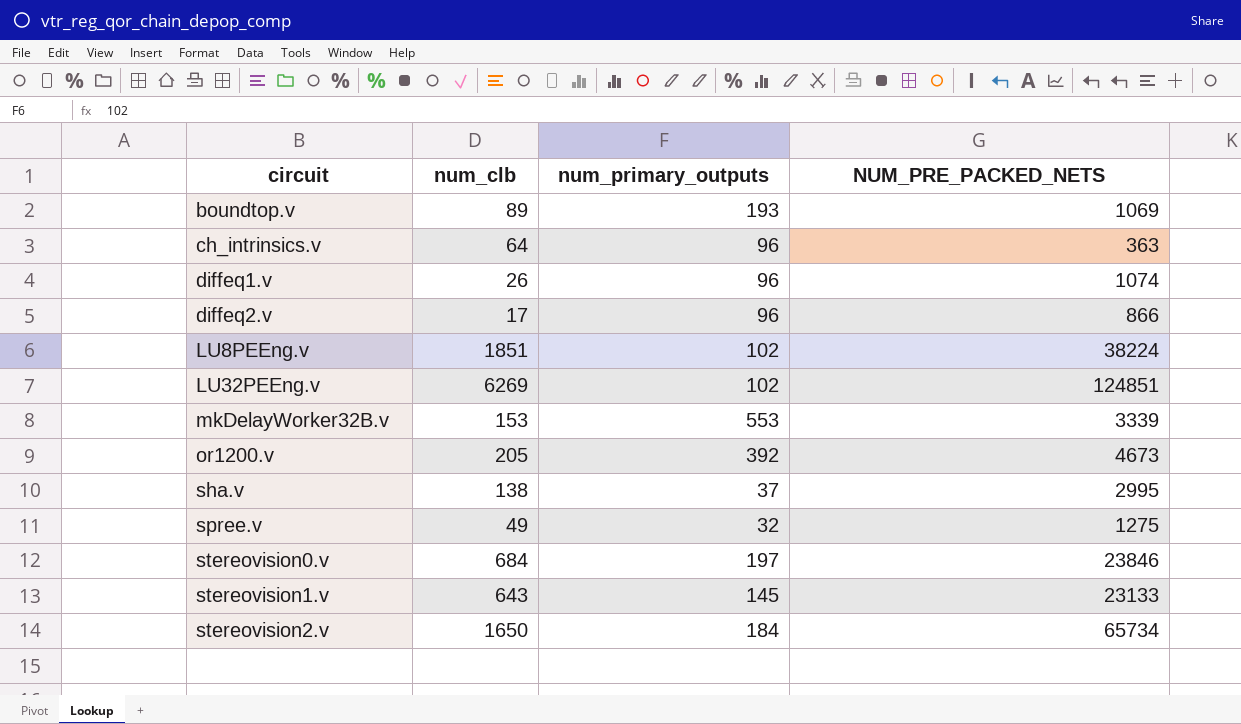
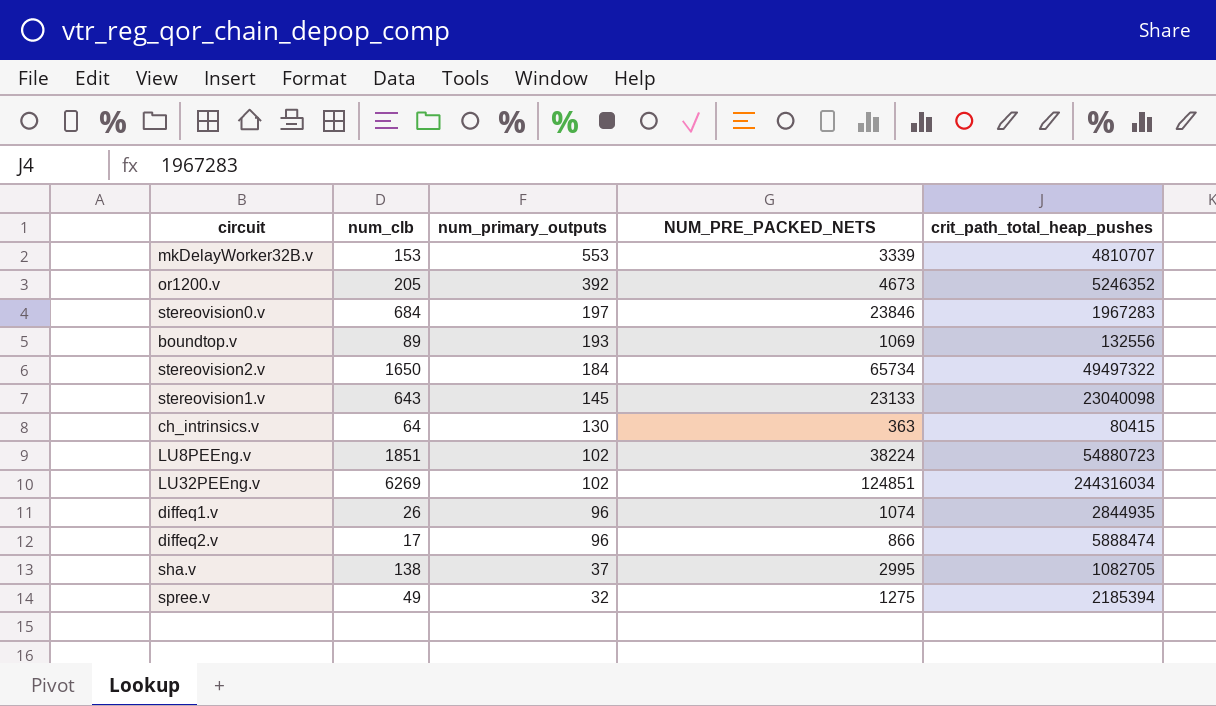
row order: circuit ascending -> num_primary_outputs descending
column crit_path_total_heap_pushes | position: none -> 5
ch_intrinsics.v | num_primary_outputs: 96 -> 130

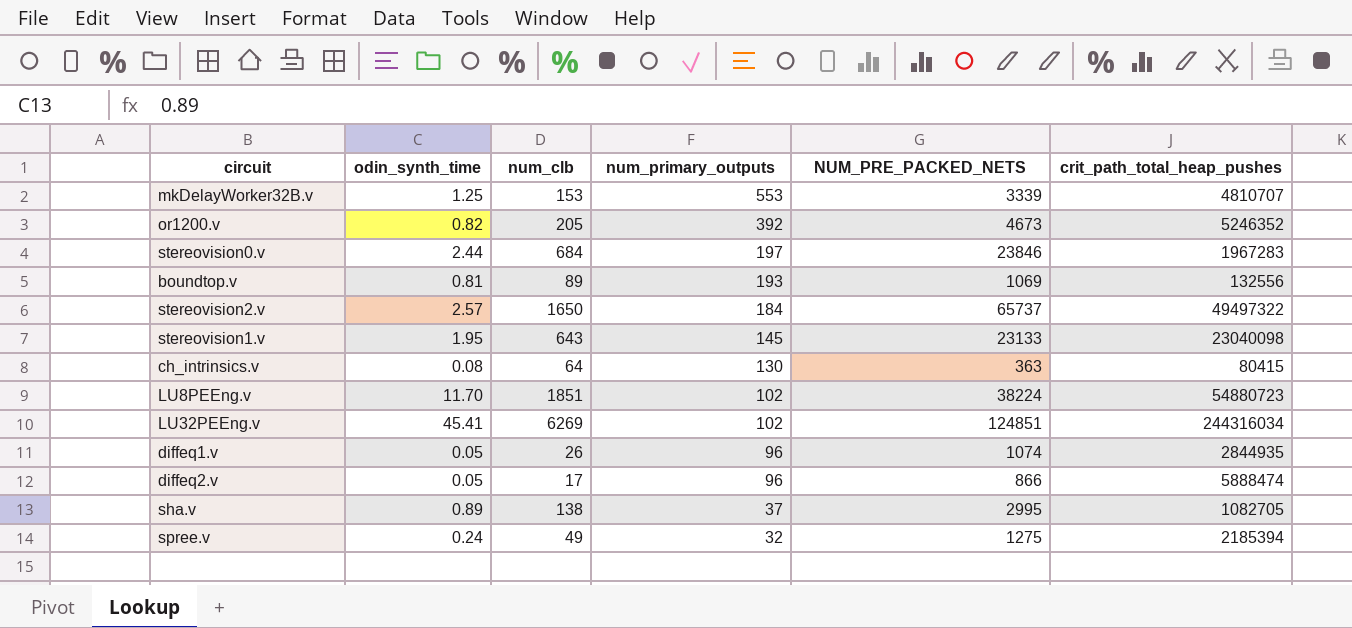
column odin_synth_time | position: none -> 2
stereovision2.v | NUM_PRE_PACKED_NETS: 65734 -> 65737

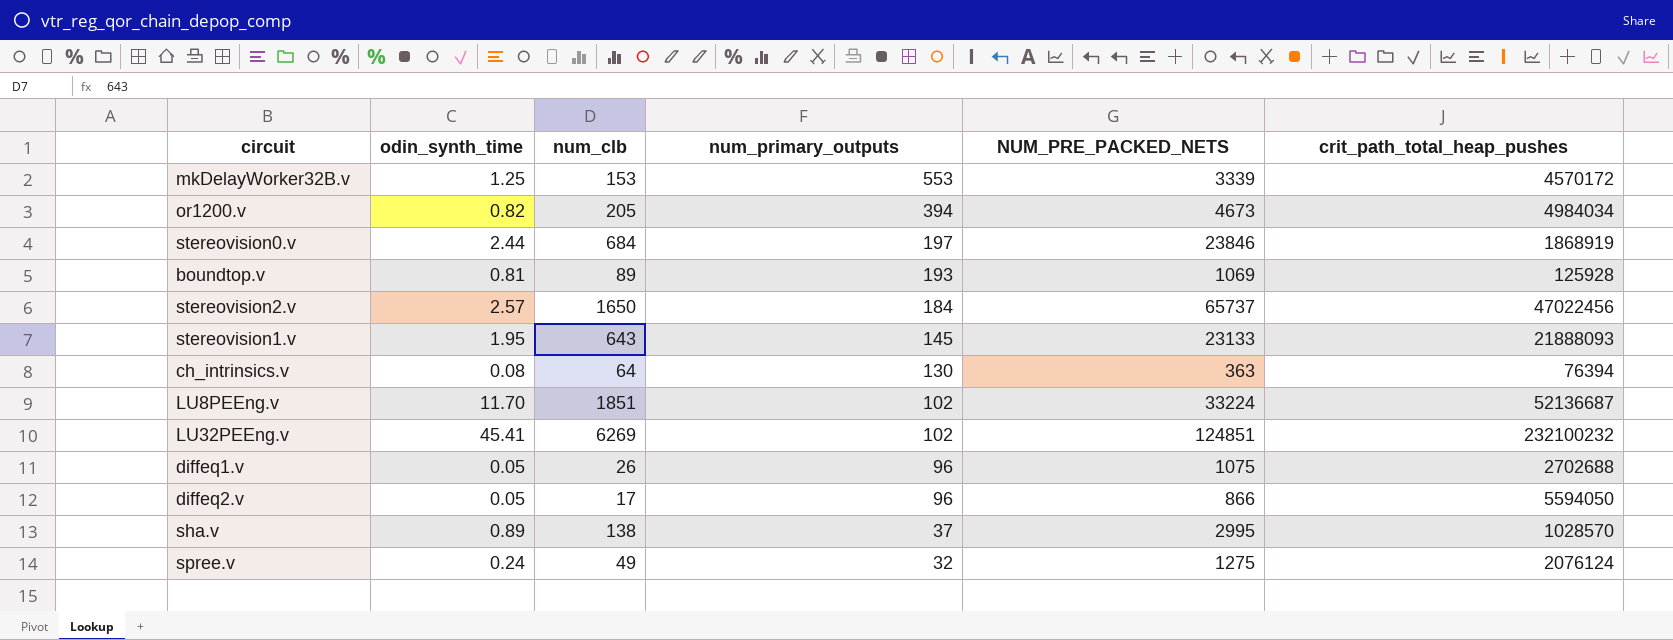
mkDelayWorker32B.v | crit_path_total_heap_pushes: 4810707 -> 4570172
or1200.v | num_primary_outputs: 392 -> 394
or1200.v | crit_path_total_heap_pushes: 5246352 -> 4984034
stereovision0.v | crit_path_total_heap_pushes: 1967283 -> 1868919
boundtop.v | crit_path_total_heap_pushes: 132556 -> 125928
stereovision2.v | crit_path_total_heap_pushes: 49497322 -> 47022456
stereovision1.v | crit_path_total_heap_pushes: 23040098 -> 21888093
ch_intrinsics.v | crit_path_total_heap_pushes: 80415 -> 76394
LU8PEEng.v | NUM_PRE_PACKED_NETS: 38224 -> 33224
LU8PEEng.v | crit_path_total_heap_pushes: 54880723 -> 52136687
LU32PEEng.v | crit_path_total_heap_pushes: 244316034 -> 232100232
diffeq1.v | NUM_PRE_PACKED_NETS: 1074 -> 1075
diffeq1.v | crit_path_total_heap_pushes: 2844935 -> 2702688
diffeq2.v | crit_path_total_heap_pushes: 5888474 -> 5594050
sha.v | crit_path_total_heap_pushes: 1082705 -> 1028570
spree.v | crit_path_total_heap_pushes: 2185394 -> 2076124

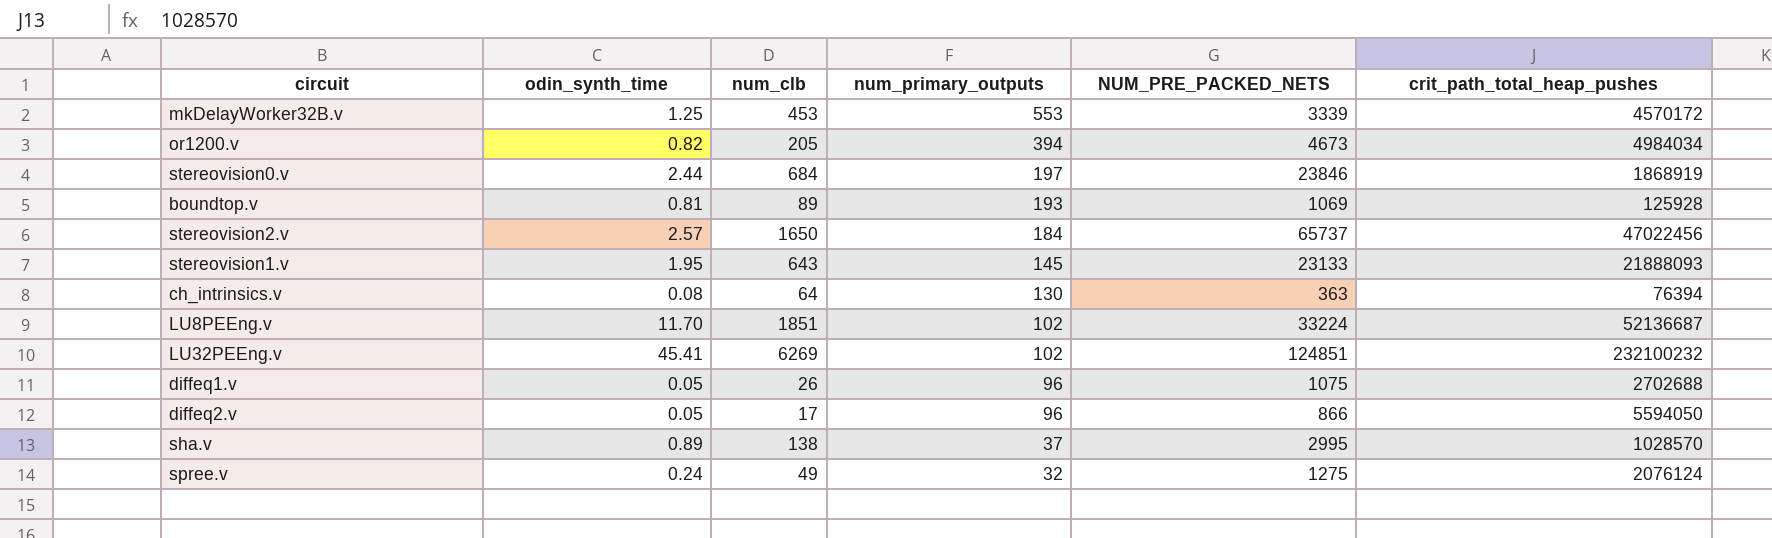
mkDelayWorker32B.v | num_clb: 153 -> 453

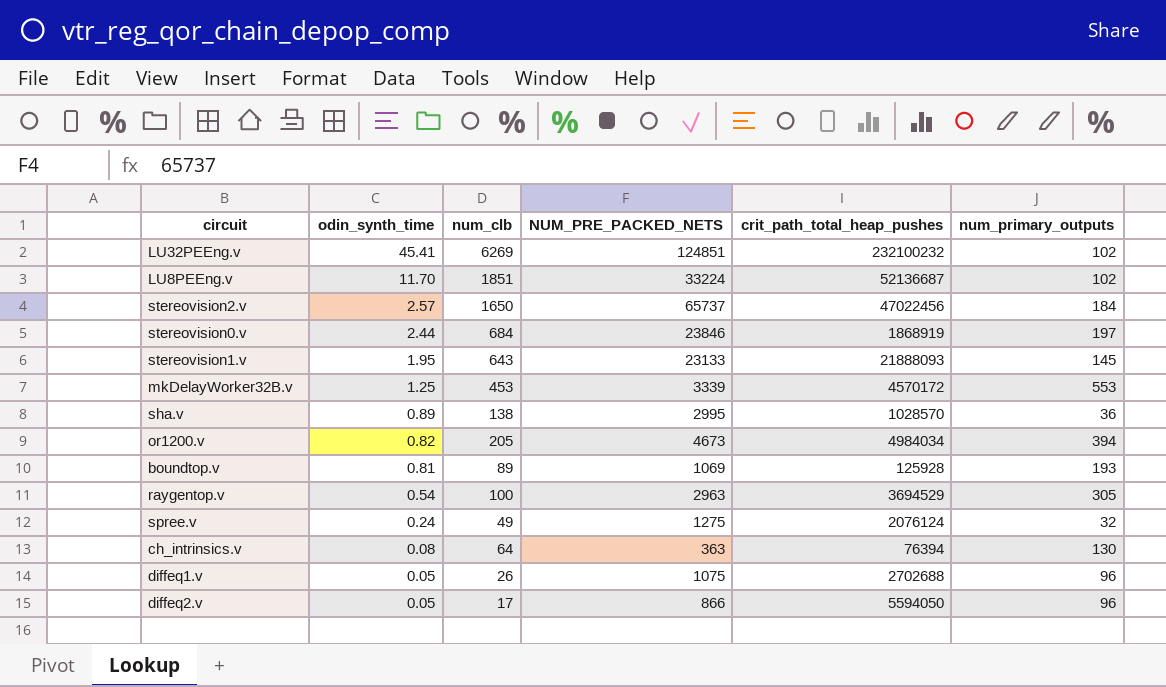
row order: num_primary_outputs descending -> odin_synth_time descending
column num_primary_outputs | position: 4 -> 6
sha.v | num_primary_outputs: 37 -> 36
row raygentop.v: none -> 0.54 | 100 | 2963 | 3694529 | 305

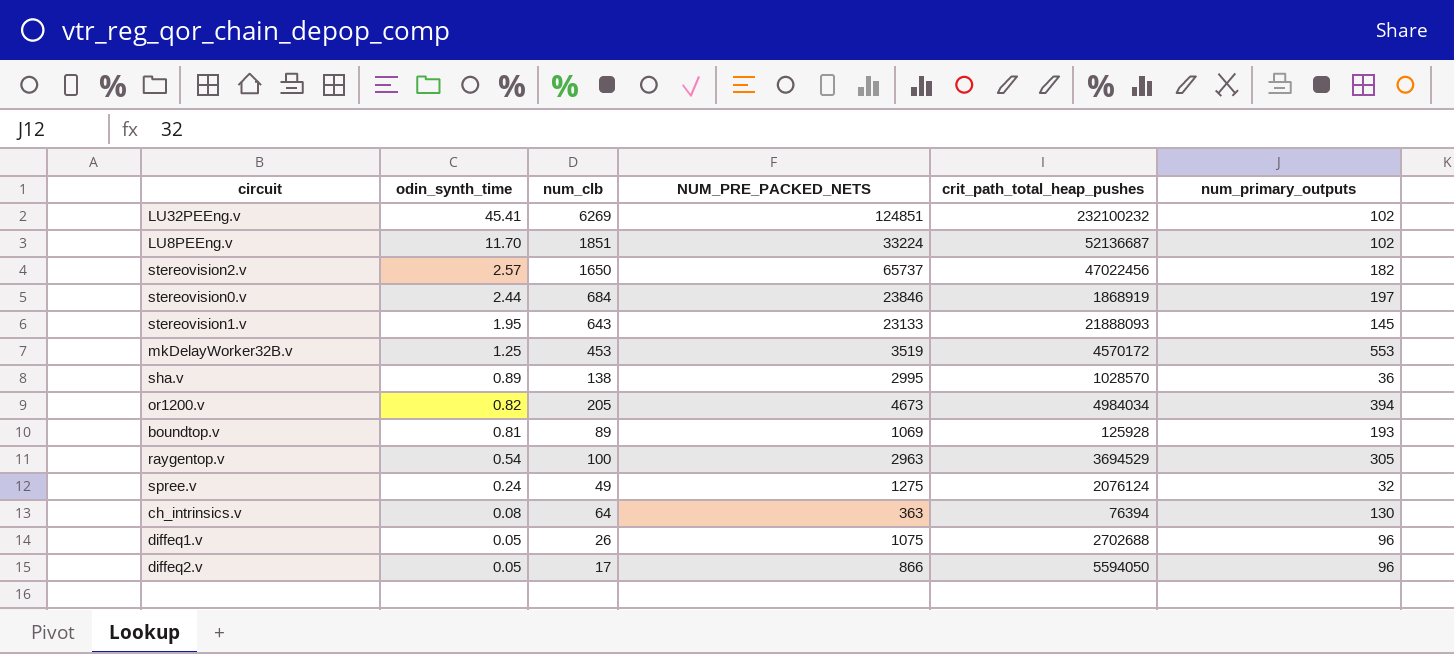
stereovision2.v | num_primary_outputs: 184 -> 182
mkDelayWorker32B.v | NUM_PRE_PACKED_NETS: 3339 -> 3519

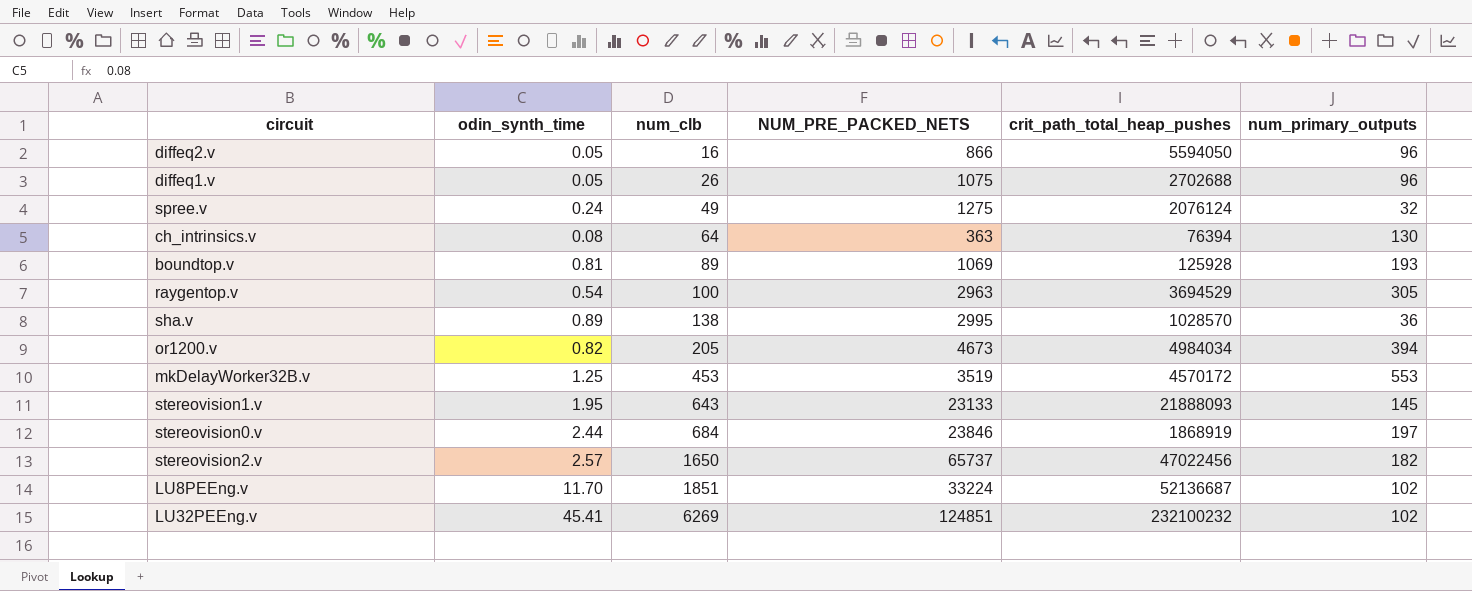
row order: odin_synth_time descending -> num_clb ascending
diffeq2.v | num_clb: 17 -> 16

